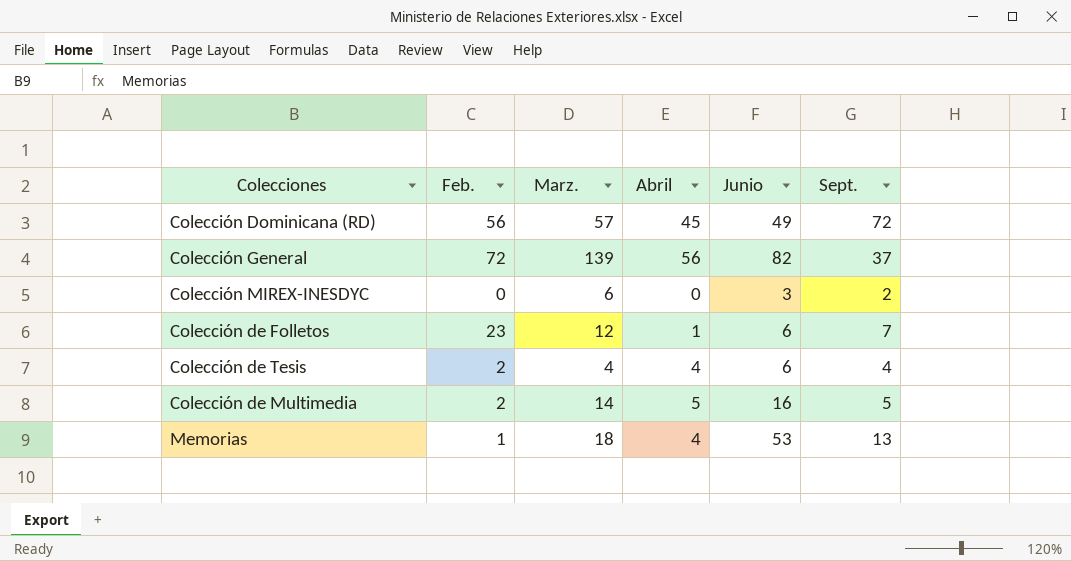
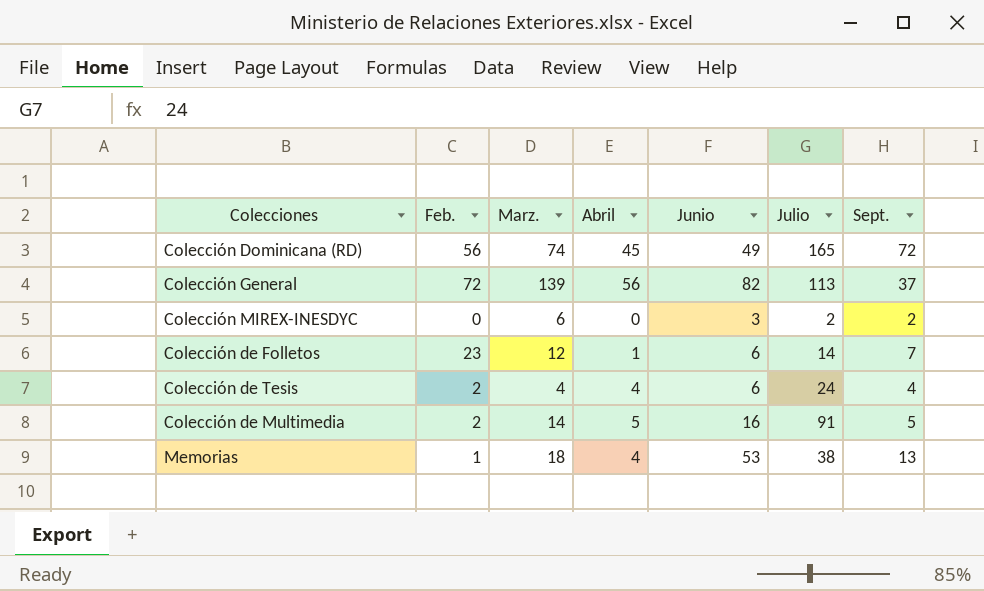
column Julio | position: none -> 6
Colección Dominicana (RD) | Marz.: 57 -> 74

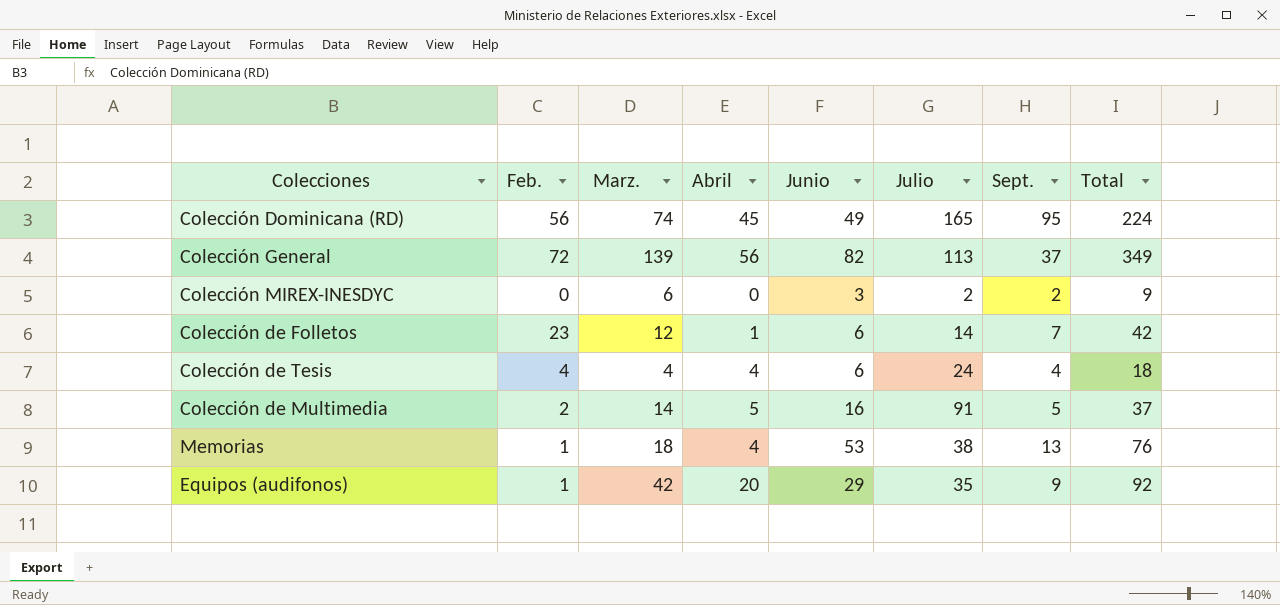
column Total | formula: none -> [Feb.] + [Marz.] + [Abril] + [Junio]
Colección Dominicana (RD) | Sept.: 72 -> 95
Colección de Tesis | Feb.: 2 -> 4
row Equipos (audifonos): none -> 1 | 42 | 20 | 29 | 35 | 9 | 92

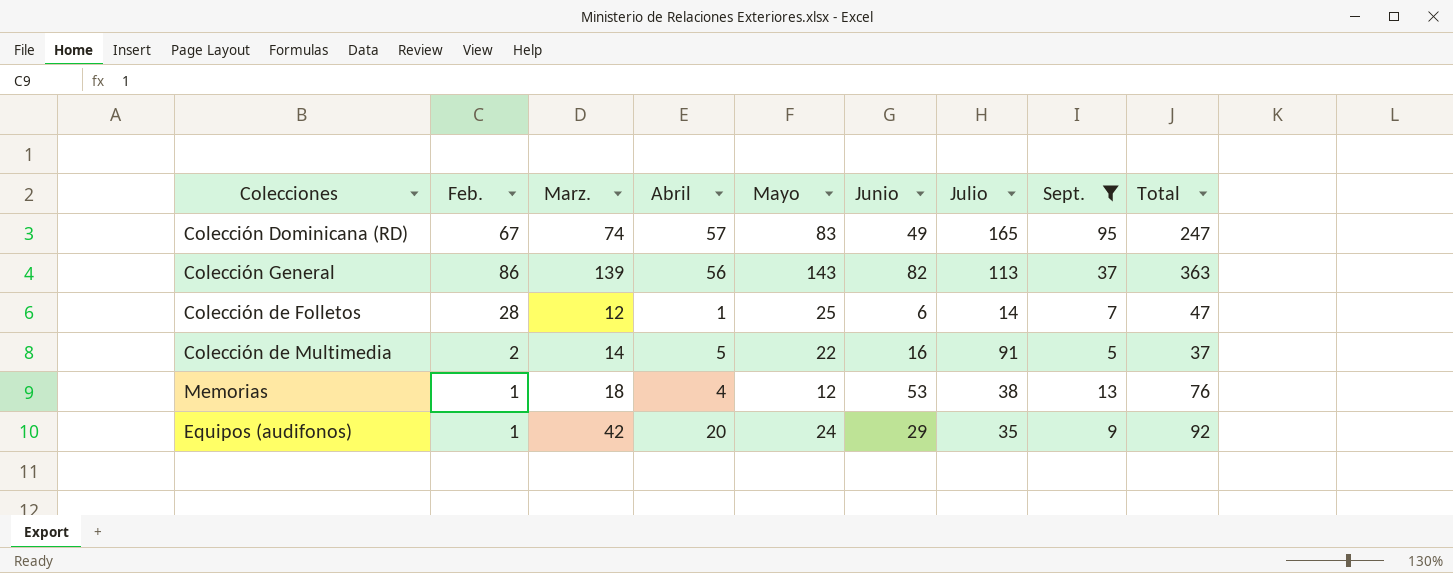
filter: none -> Sept. >= 5
column Mayo | position: none -> 5
Colección Dominicana (RD) | Feb.: 56 -> 67
Colección Dominicana (RD) | Abril: 45 -> 57
Colección Dominicana (RD) | Total: 224 -> 247
Colección General | Feb.: 72 -> 86
Colección General | Total: 349 -> 363
Colección de Folletos | Feb.: 23 -> 28
Colección de Folletos | Total: 42 -> 47

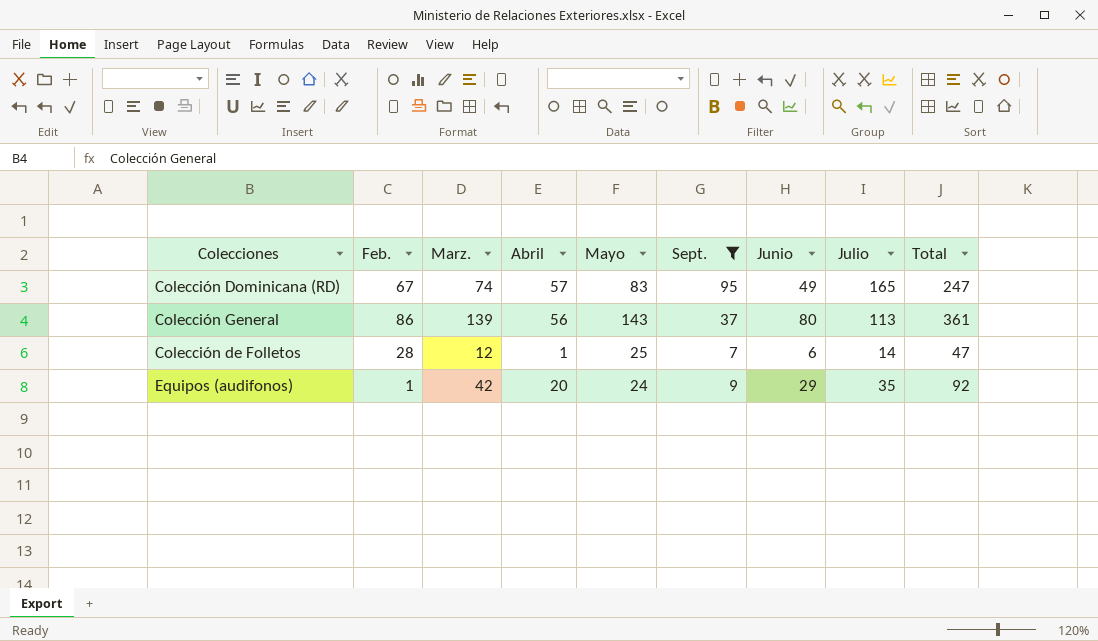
column Sept. | position: 8 -> 6
row Colección de Multimedia: 2 | 14 | 5 | 22 | 16 | 91 | 5 | 37 -> none
row Memorias: 1 | 18 | 4 | 12 | 53 | 38 | 13 | 76 -> none
Colección General | Junio: 82 -> 80
Colección General | Total: 363 -> 361

